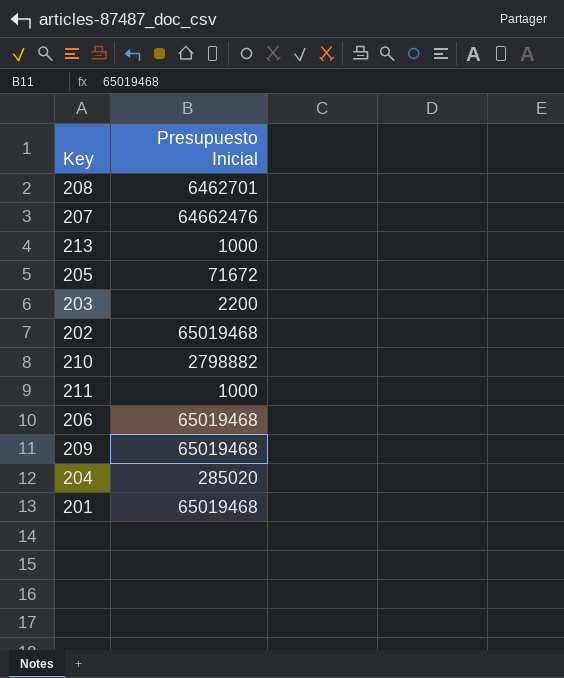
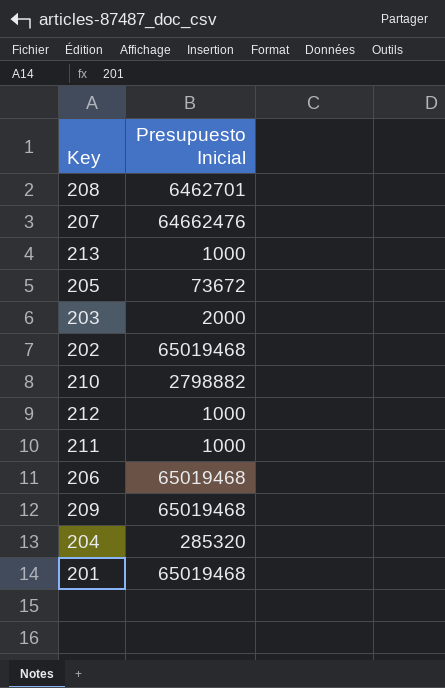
205 | Presupuesto Inicial: 71672 -> 73672
203 | Presupuesto Inicial: 2200 -> 2000
row 212: none -> 1000
204 | Presupuesto Inicial: 285020 -> 285320

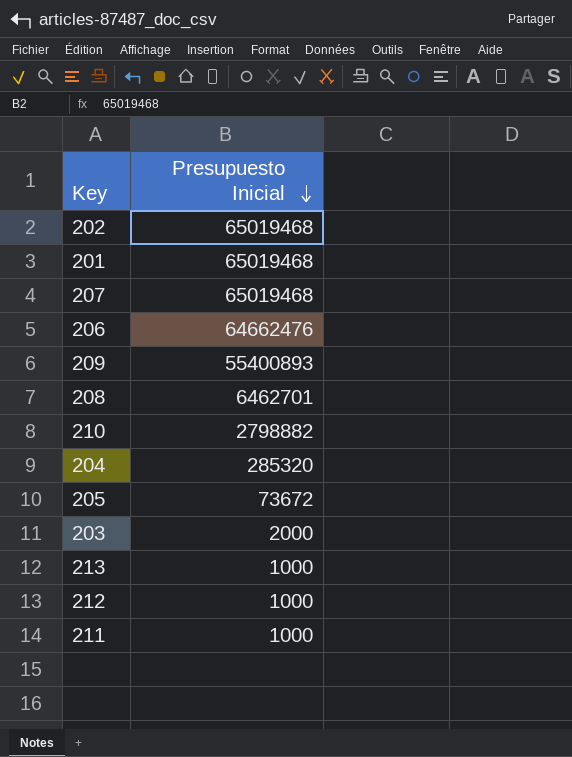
row order: none -> Presupuesto Inicial descending
207 | Presupuesto Inicial: 64662476 -> 65019468
206 | Presupuesto Inicial: 65019468 -> 64662476
209 | Presupuesto Inicial: 65019468 -> 55400893

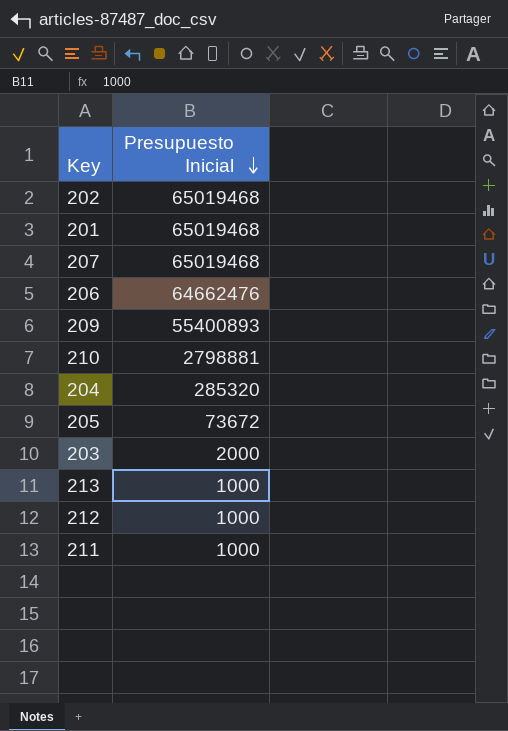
row 208: 6462701 -> none
210 | Presupuesto Inicial: 2798882 -> 2798881

